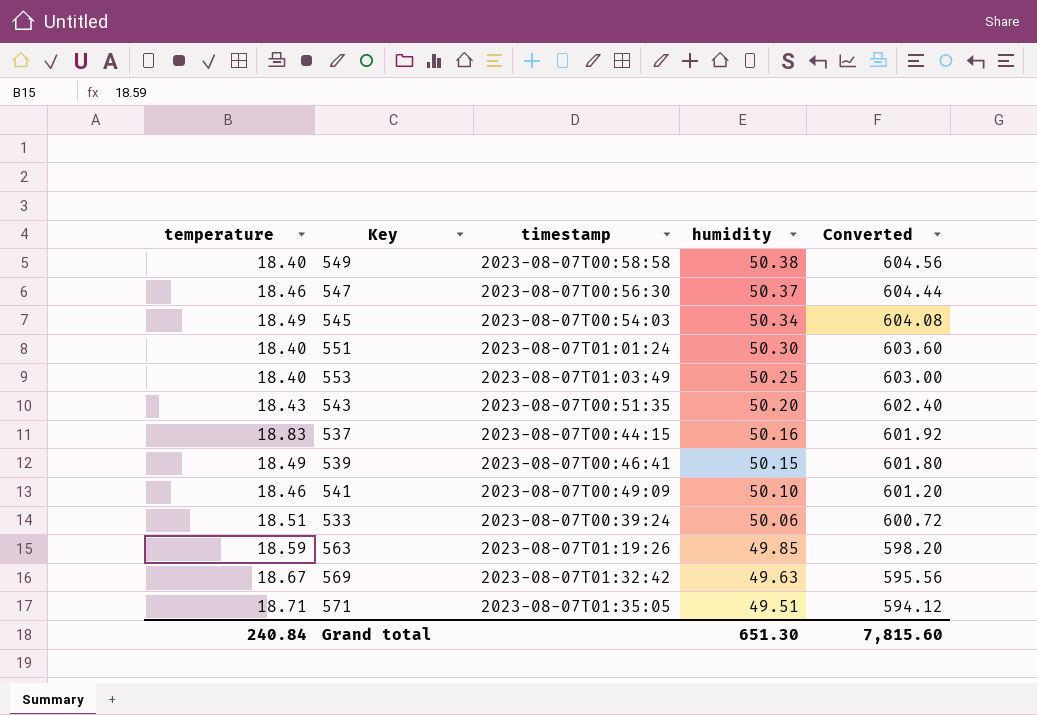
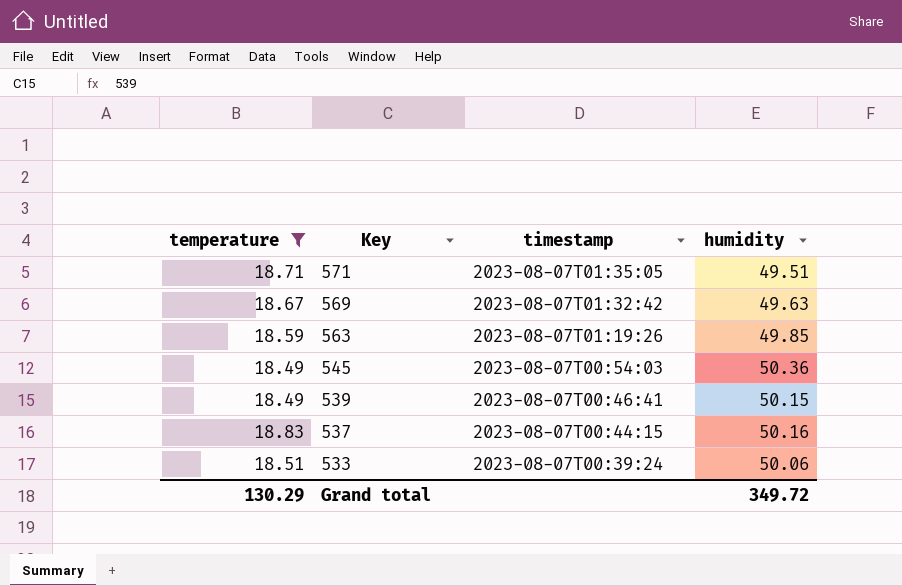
filter: none -> temperature >= 18.49
row order: humidity descending -> Key descending
column Converted | formula: [humidity] * 12 -> none
545 | humidity: 50.34 -> 50.36
Grand total | temperature: 240.84 -> 130.29
Grand total | humidity: 651.30 -> 349.72

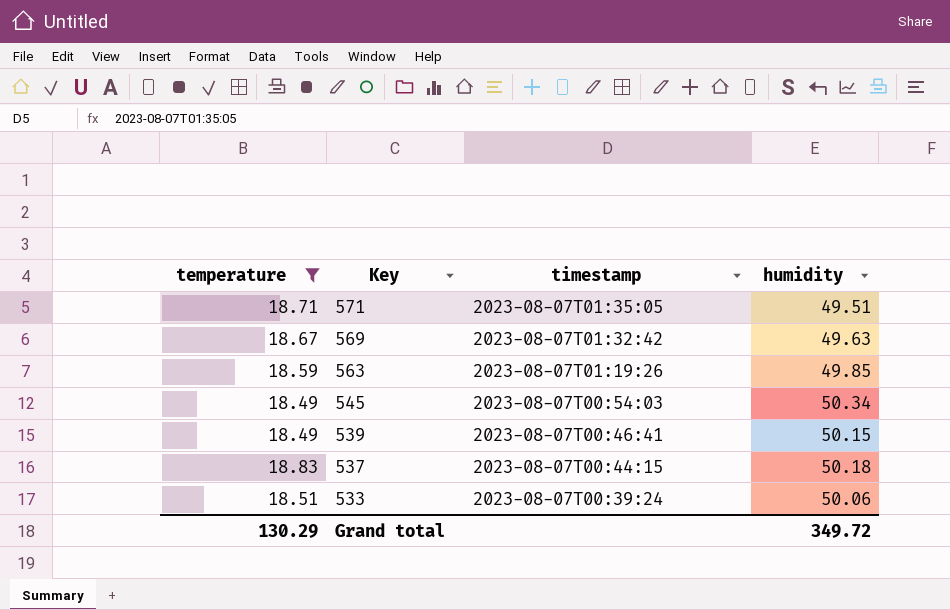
545 | humidity: 50.36 -> 50.34
537 | humidity: 50.16 -> 50.18

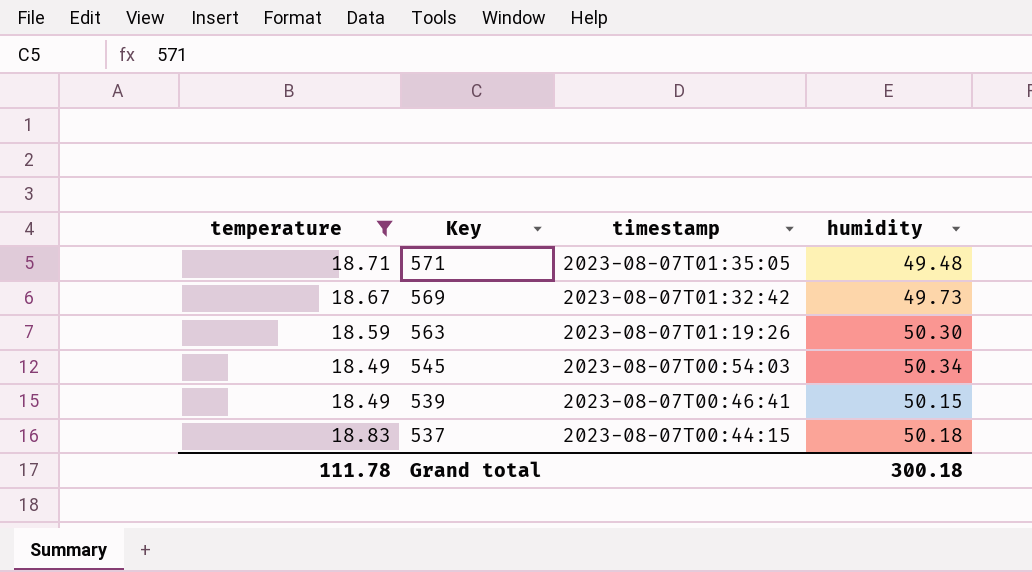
row 533: 18.51 | 2023-08-07T00:39:24 | 50.06 -> none
571 | humidity: 49.51 -> 49.48
569 | humidity: 49.63 -> 49.73
563 | humidity: 49.85 -> 50.30
Grand total | temperature: 130.29 -> 111.78
Grand total | humidity: 349.72 -> 300.18

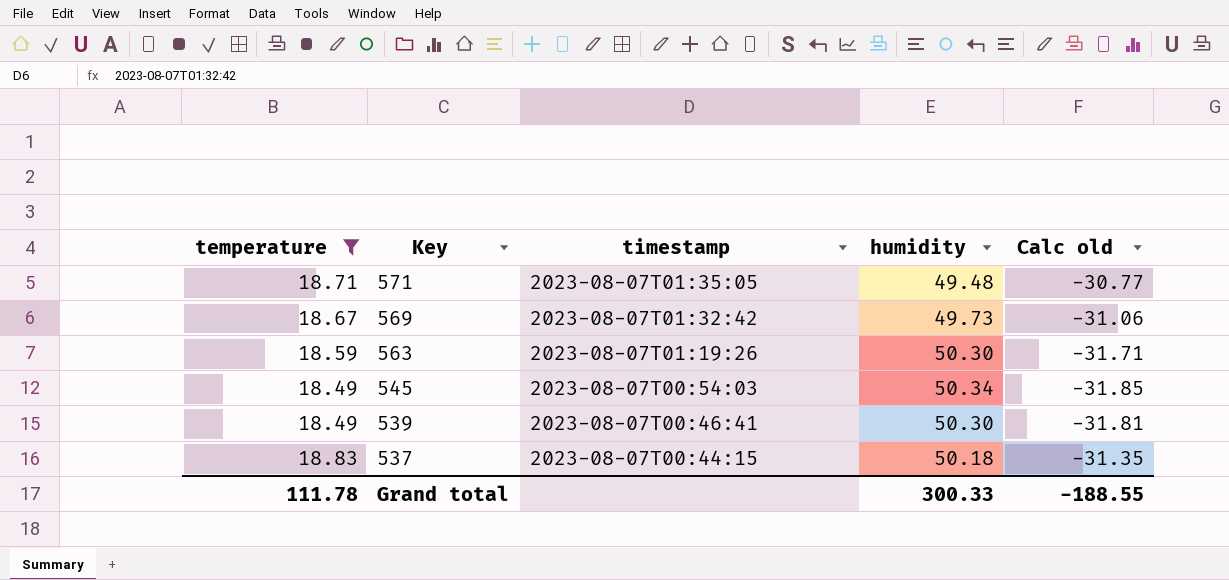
column Calc old | formula: none -> [temperature] - [humidity]
539 | humidity: 50.15 -> 50.30
Grand total | humidity: 300.18 -> 300.33

